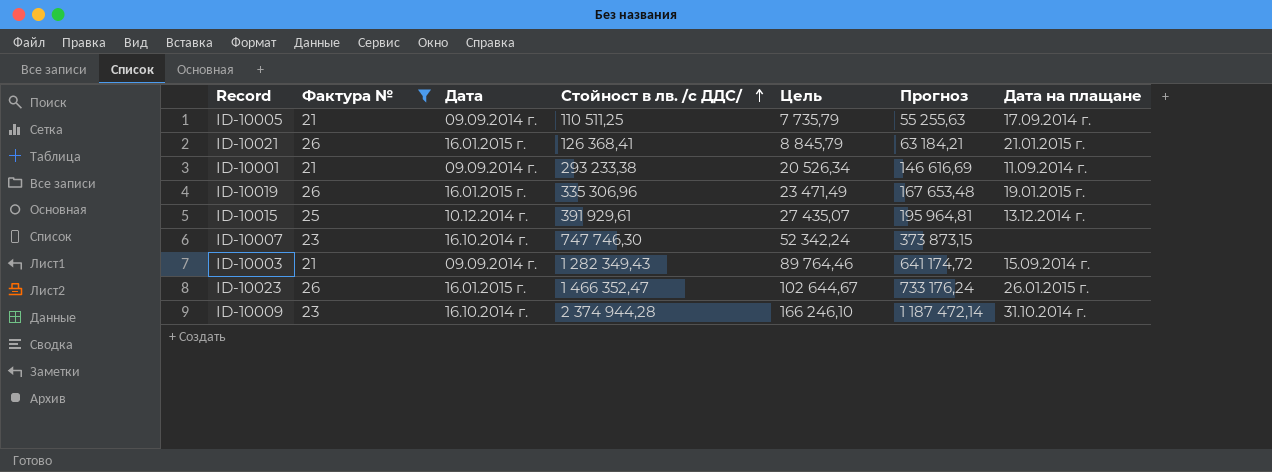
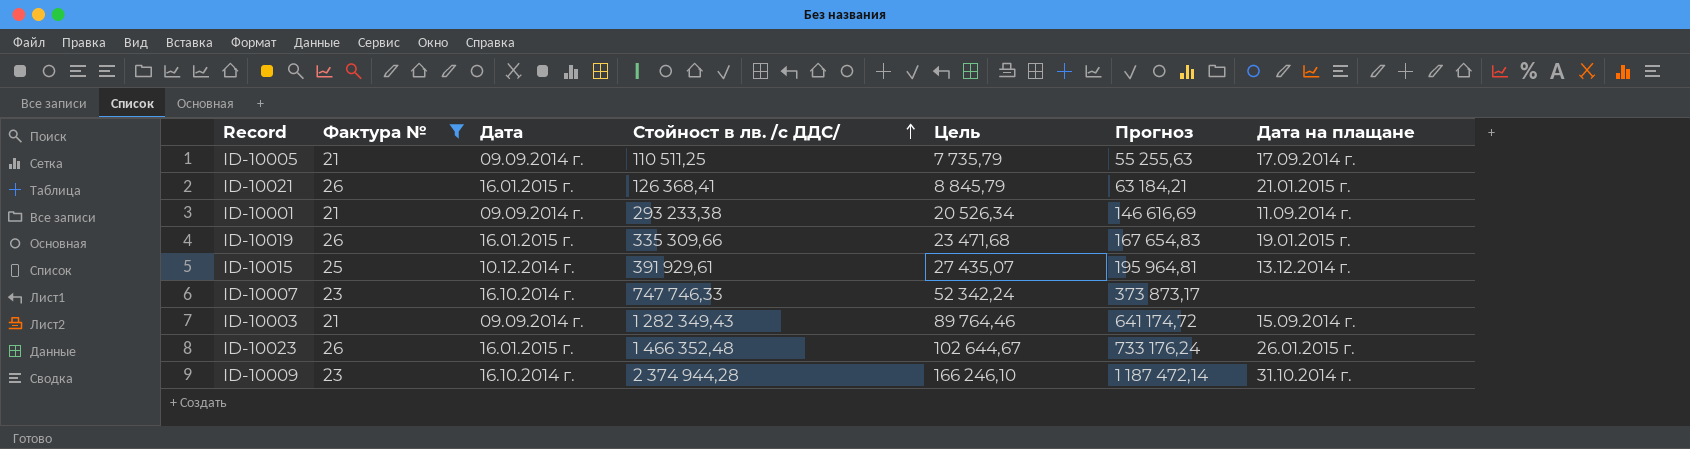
ID-10019 | Стойност в лв. /с ДДС/: 335 306,96 -> 335 309,66
ID-10019 | Цель: 23 471,49 -> 23 471,68
ID-10019 | Прогноз: 167 653,48 -> 167 654,83
ID-10007 | Стойност в лв. /с ДДС/: 747 746,30 -> 747 746,33
ID-10007 | Прогноз: 373 873,15 -> 373 873,17
ID-10023 | Стойност в лв. /с ДДС/: 1 466 352,47 -> 1 466 352,48

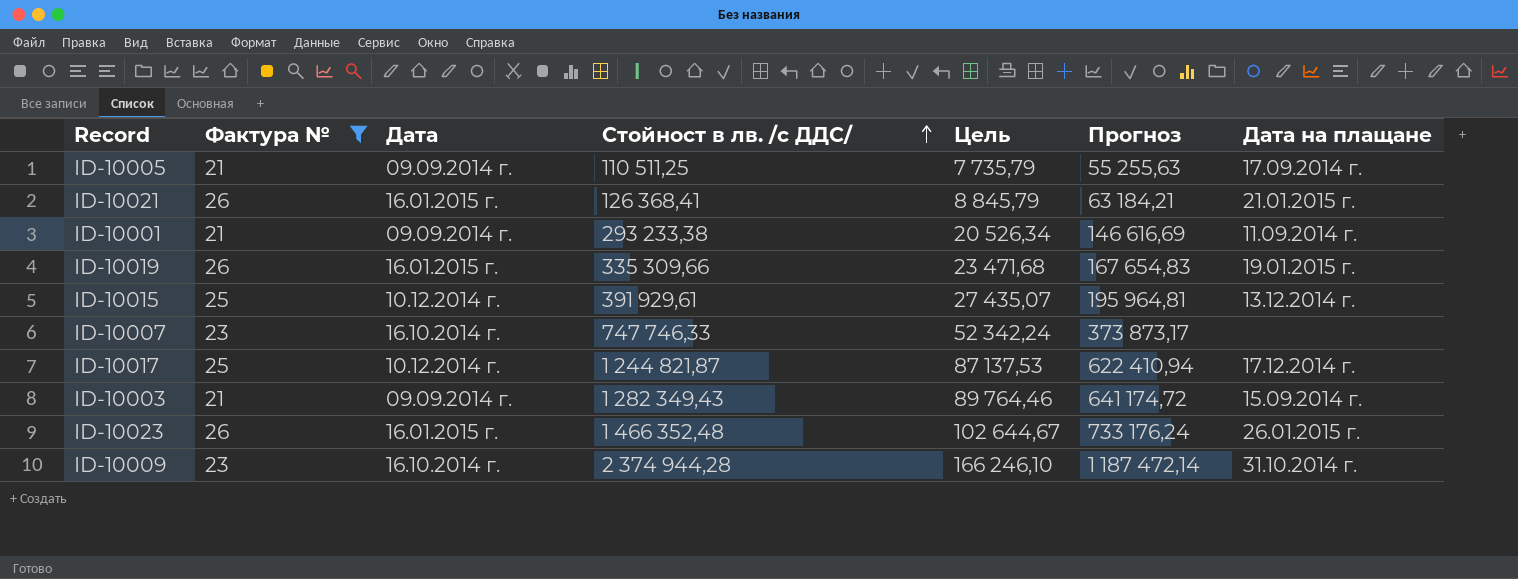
row ID-10017: none -> 25 | 10.12.2014 г. | 1 244 821,87 | 87 137,53 | 622 410,94 | 17.12.2014 г.

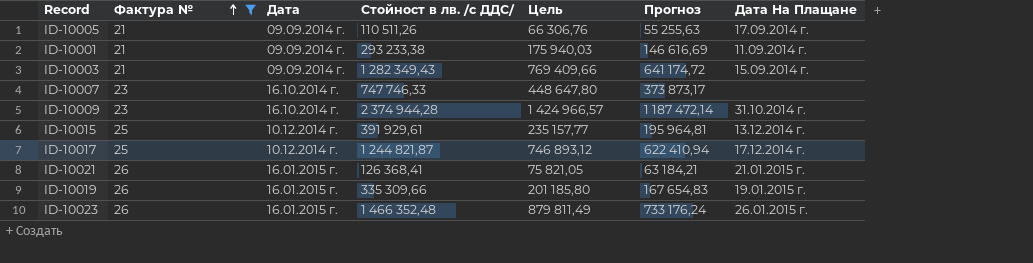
row order: Стойност в лв. /с ДДС/ ascending -> Фактура № ascending
column Цель | formula: [Стойност в лв. /с ДДС/] * 0,07 -> [Стойност в лв. /с ДДС/] * 0,6
column name: Дата на плащане -> Дата На Плащане
ID-10005 | Стойност в лв. /с ДДС/: 110 511,25 -> 110 511,26

